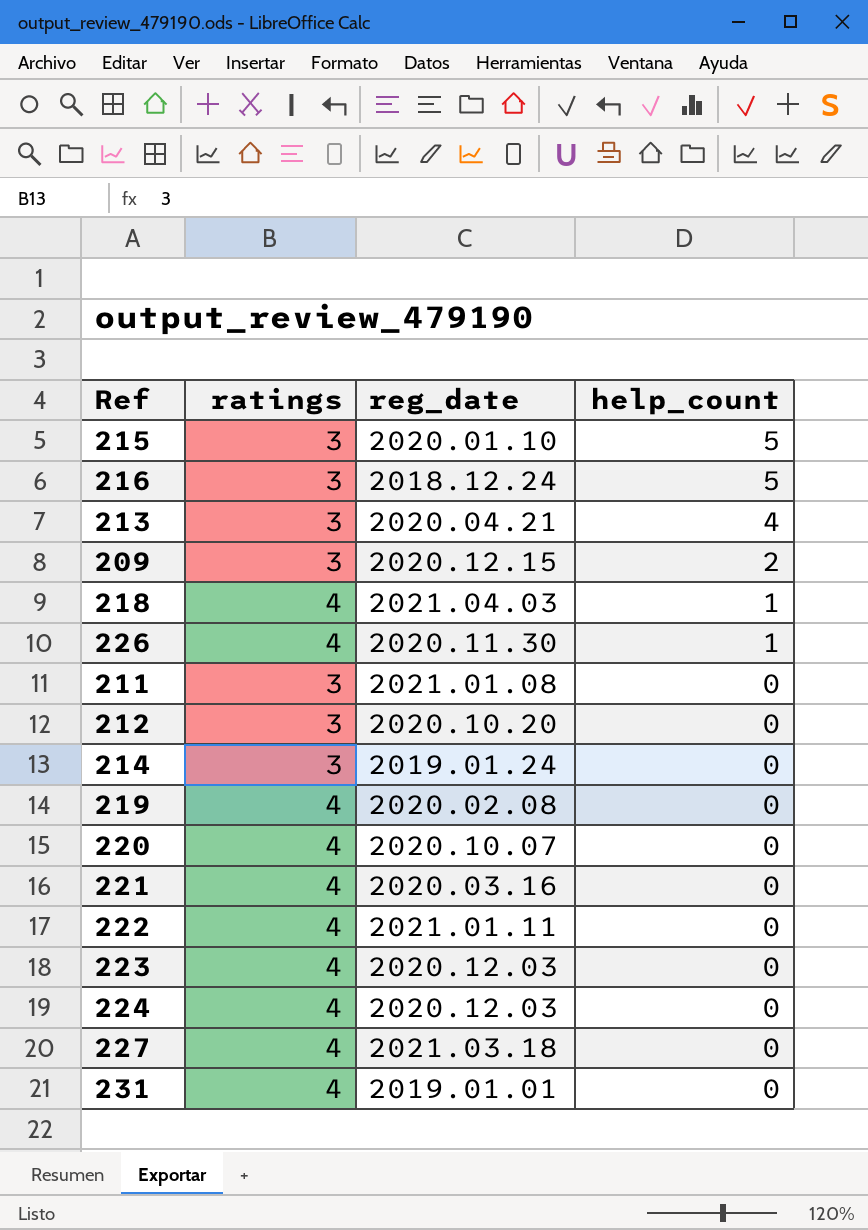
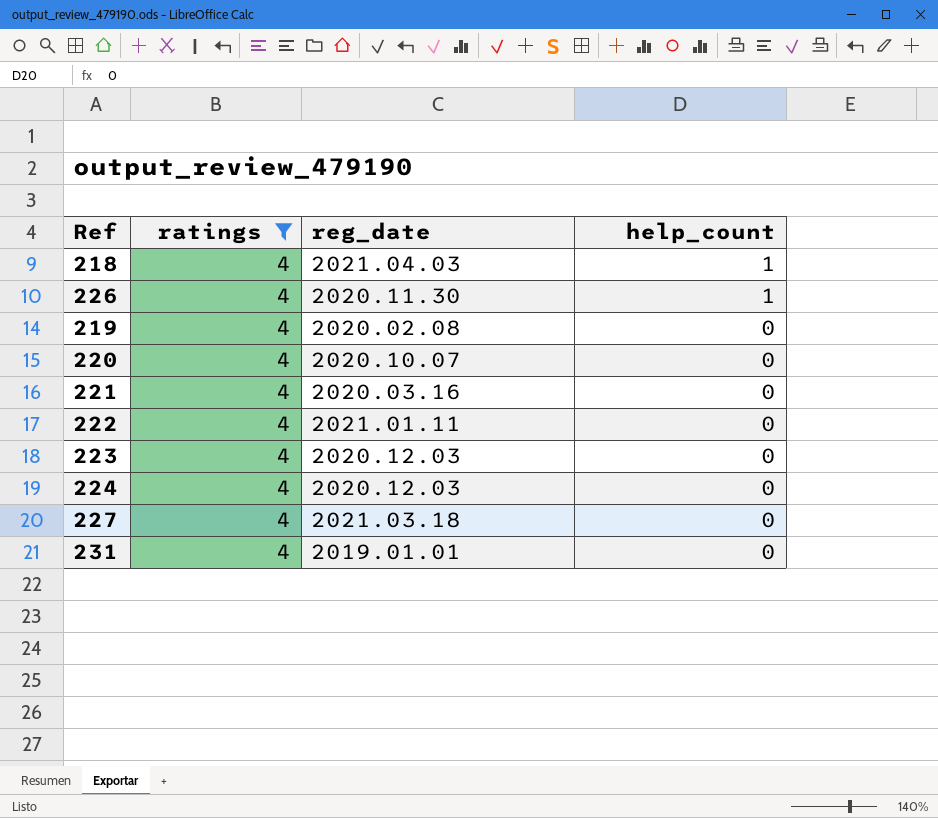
filter: none -> ratings = 4

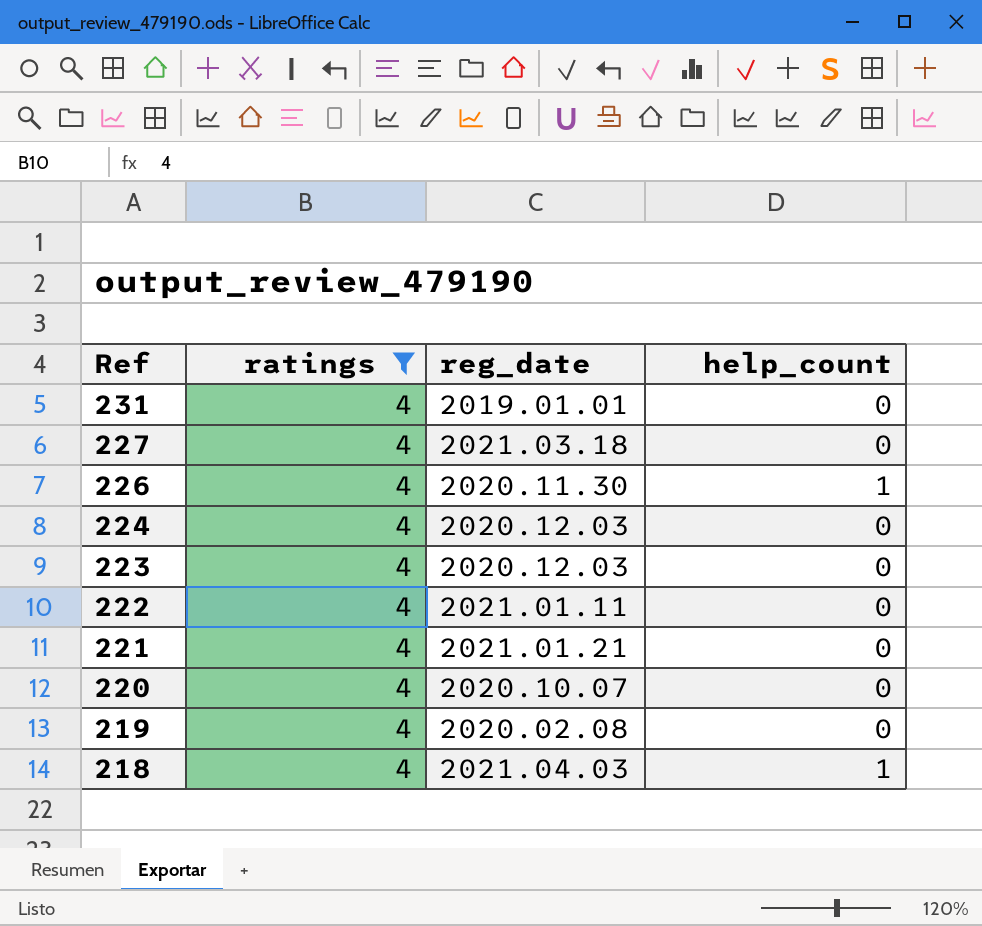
row order: help_count descending -> Ref descending
221 | reg_date: 2020.03.16 -> 2021.01.21

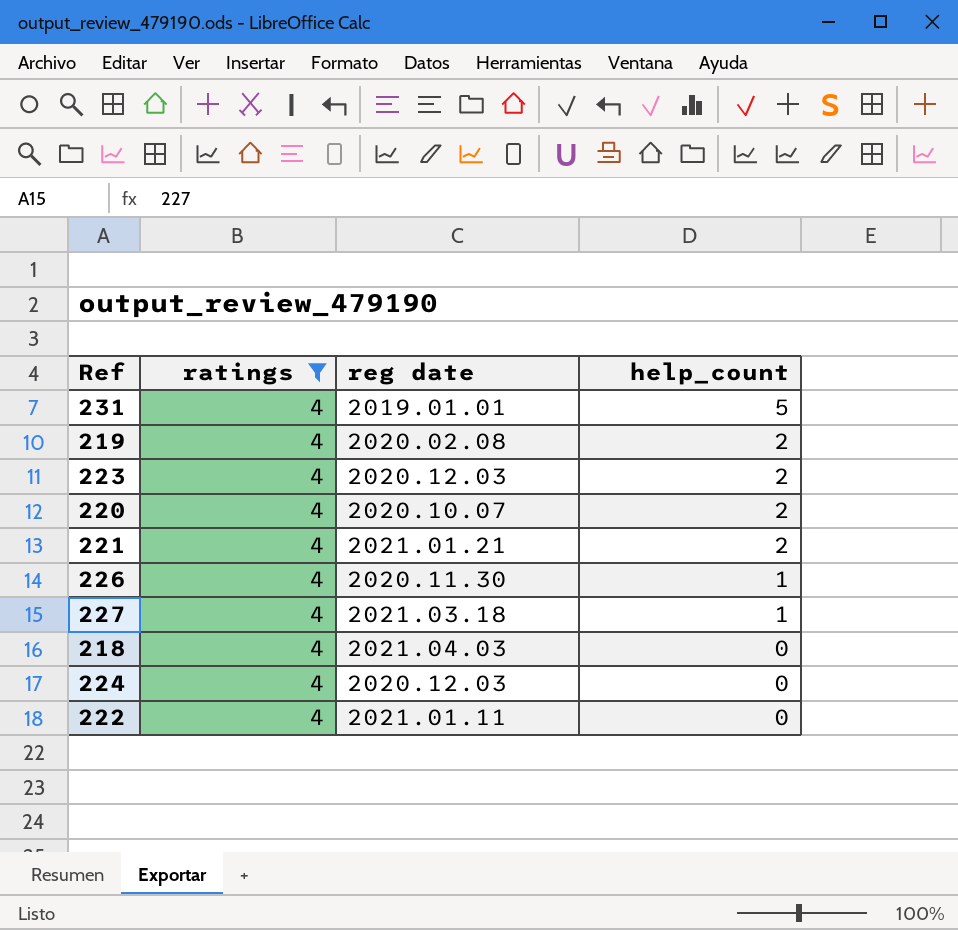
row order: Ref descending -> help_count descending
column name: reg_date -> reg date
231 | help_count: 0 -> 5
219 | help_count: 0 -> 2
223 | help_count: 0 -> 2
220 | help_count: 0 -> 2
221 | help_count: 0 -> 2
227 | help_count: 0 -> 1
218 | help_count: 1 -> 0

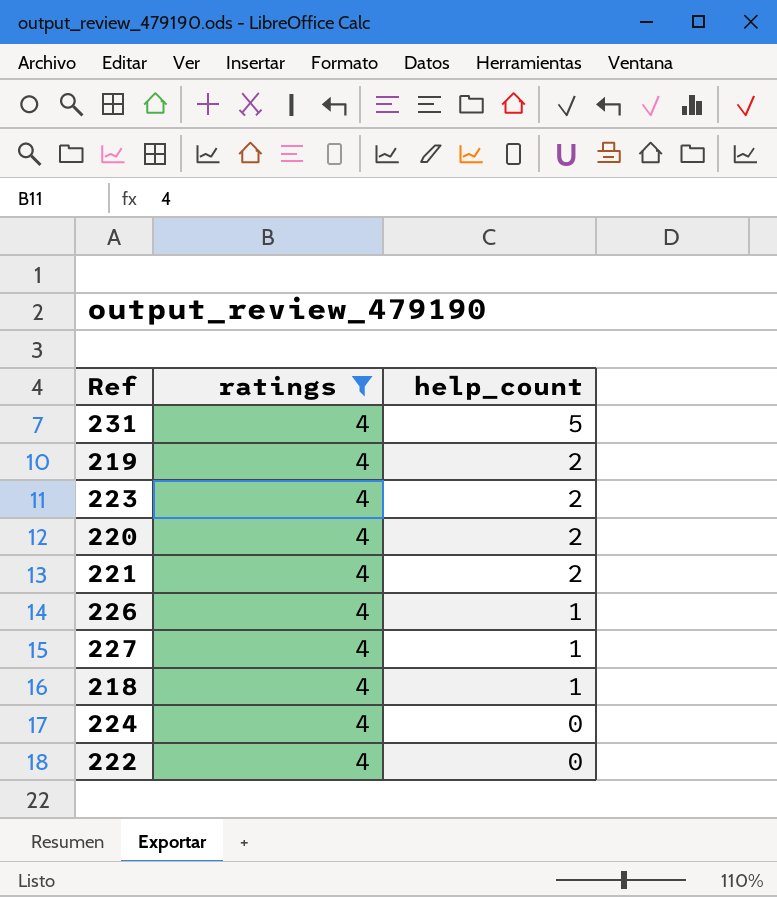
column reg date | position: 3 -> none
218 | help_count: 0 -> 1

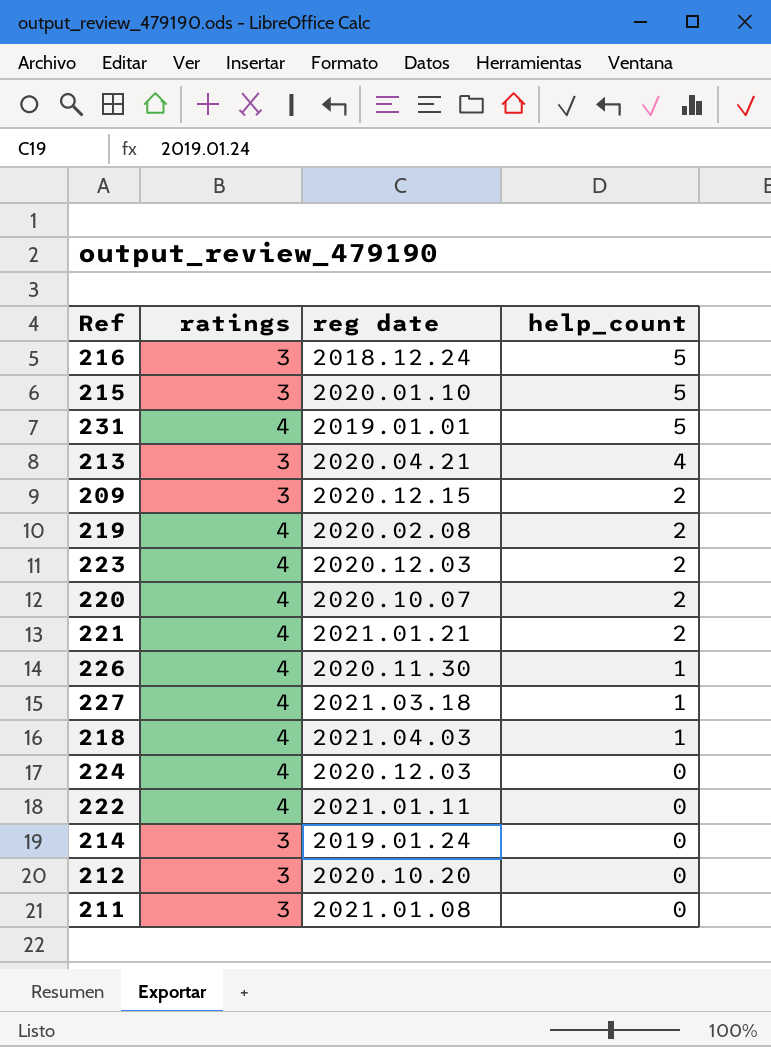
filter: ratings = 4 -> none
column reg date | position: none -> 3

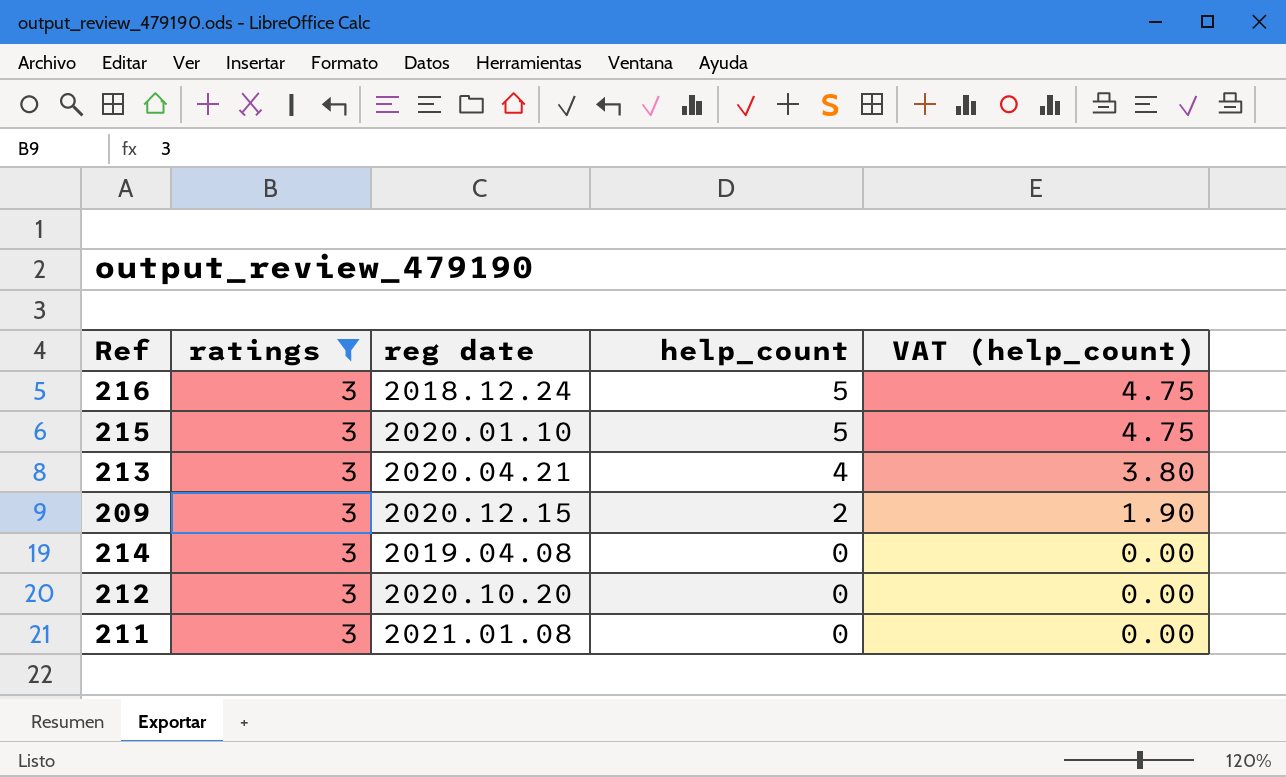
filter: none -> ratings = 3
column VAT (help_count) | formula: none -> [help_count] * 0.95
214 | reg date: 2019.01.24 -> 2019.04.08

